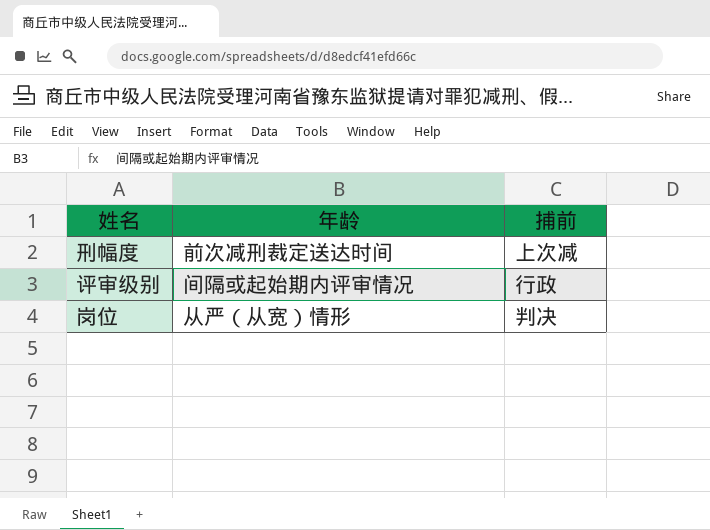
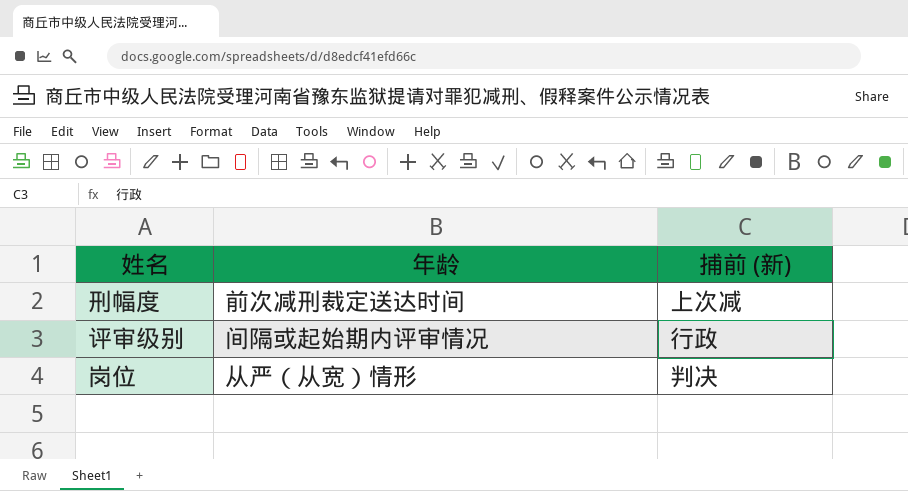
column name: 捕前 -> 捕前 (新)

